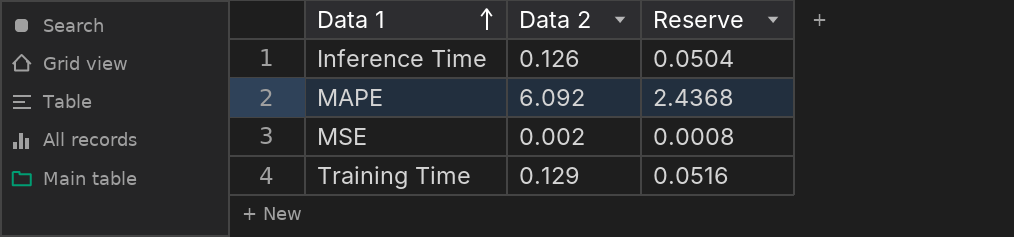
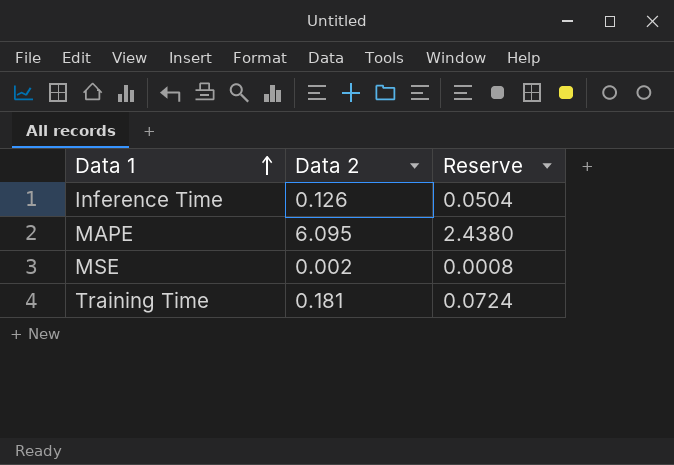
MAPE | Data 2: 6.092 -> 6.095
MAPE | Reserve: 2.4368 -> 2.4380
Training Time | Data 2: 0.129 -> 0.181
Training Time | Reserve: 0.0516 -> 0.0724

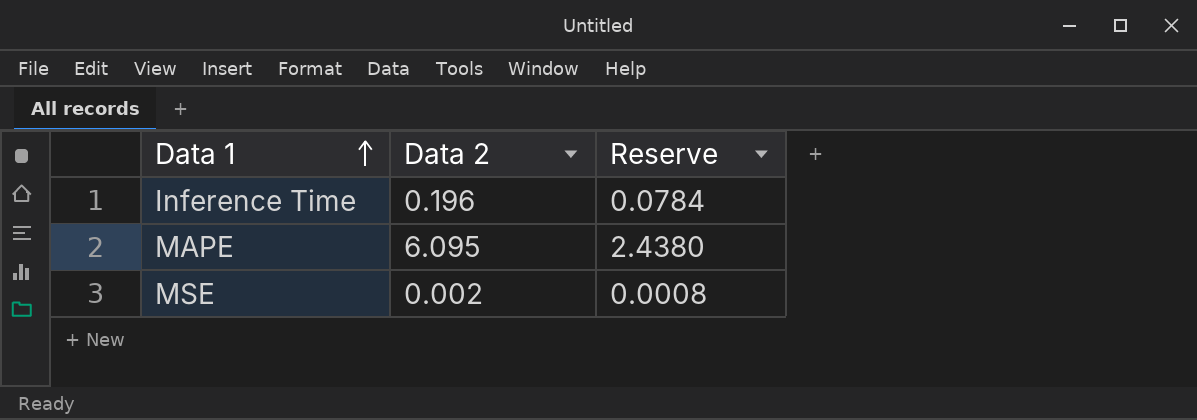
row Training Time: 0.181 | 0.0724 -> none
Inference Time | Data 2: 0.126 -> 0.196
Inference Time | Reserve: 0.0504 -> 0.0784

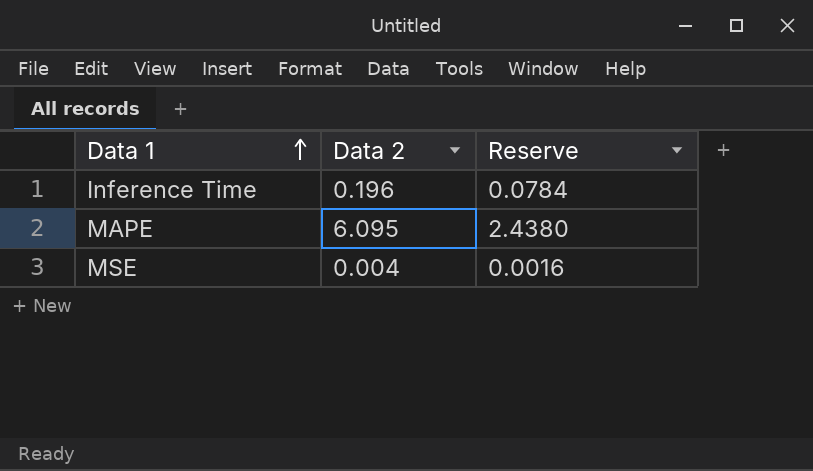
MSE | Data 2: 0.002 -> 0.004
MSE | Reserve: 0.0008 -> 0.0016

